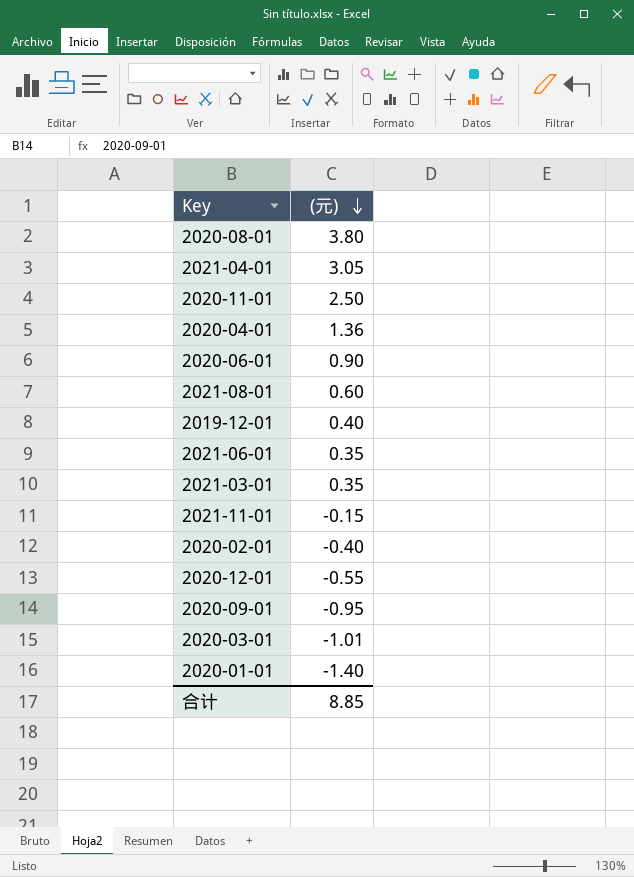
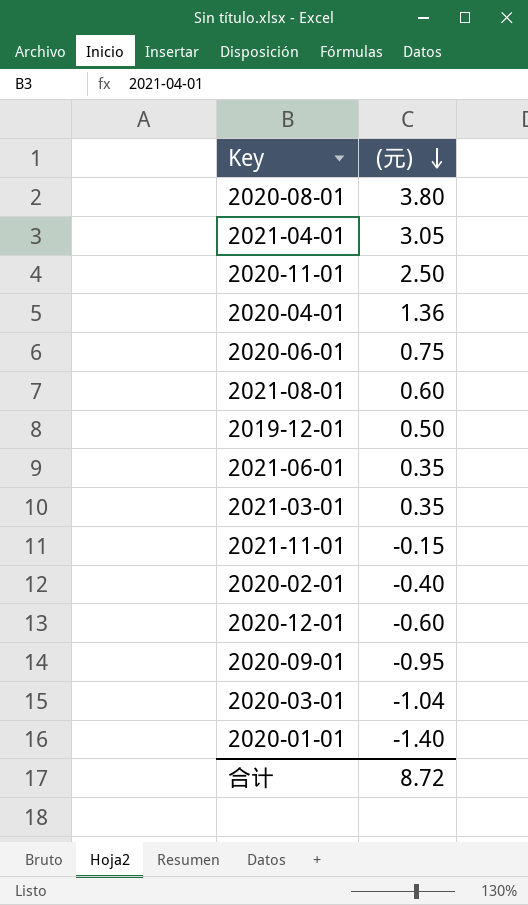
2020-06-01 | (元): 0.90 -> 0.75
2019-12-01 | (元): 0.40 -> 0.50
2020-12-01 | (元): -0.55 -> -0.60
2020-03-01 | (元): -1.01 -> -1.04
合计 | (元): 8.85 -> 8.72

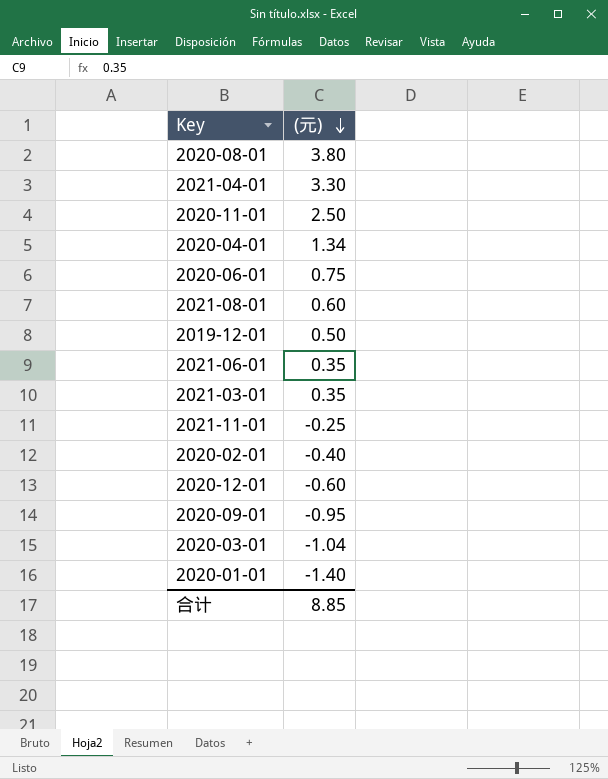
2021-04-01 | (元): 3.05 -> 3.30
2020-04-01 | (元): 1.36 -> 1.34
2021-11-01 | (元): -0.15 -> -0.25
合计 | (元): 8.72 -> 8.85

